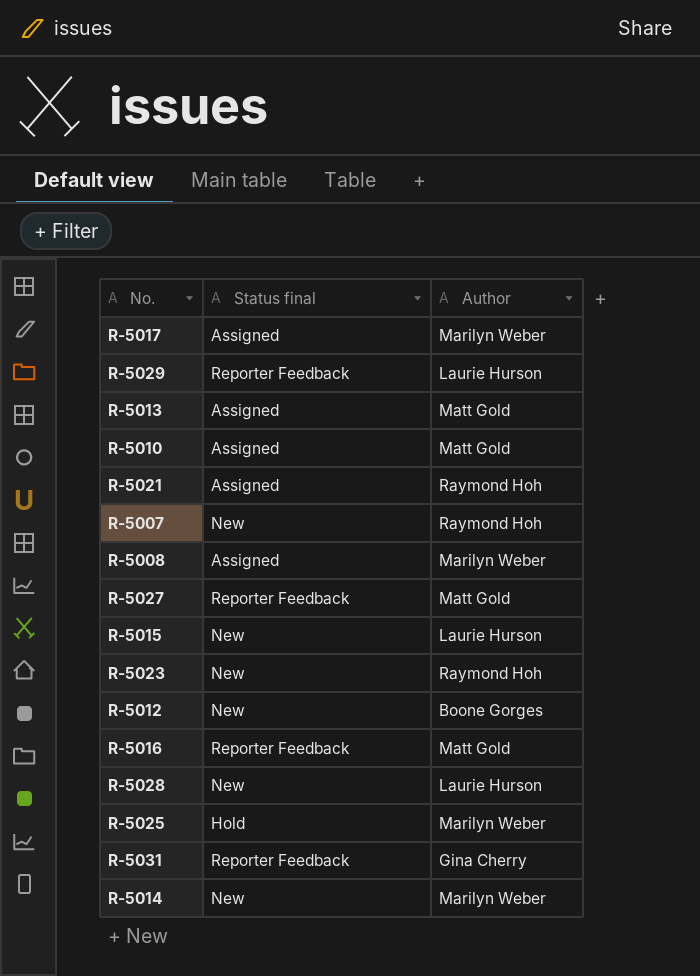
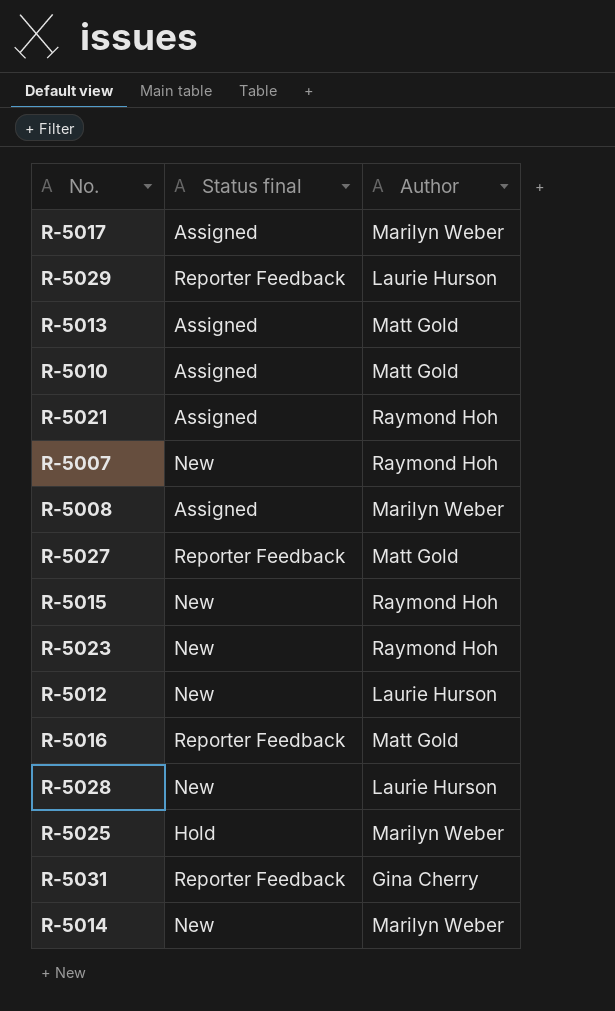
R-5015 | Author: Laurie Hurson -> Raymond Hoh
R-5012 | Author: Boone Gorges -> Laurie Hurson

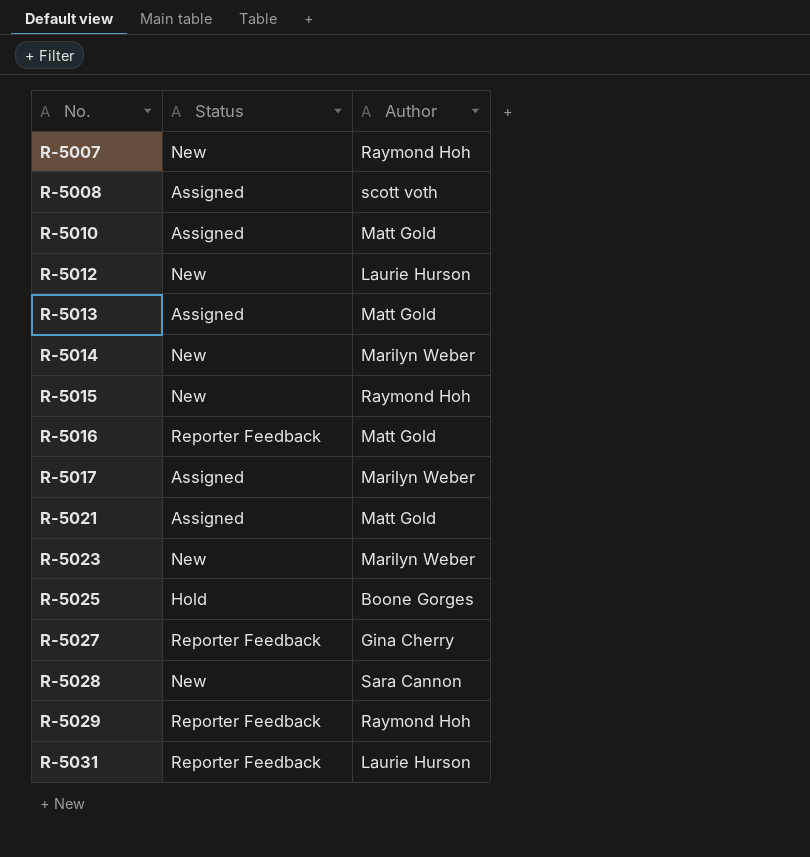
row order: none -> No. ascending
column name: Status final -> Status
R-5008 | Author: Marilyn Weber -> scott voth
R-5021 | Author: Raymond Hoh -> Matt Gold
R-5023 | Author: Raymond Hoh -> Marilyn Weber
R-5025 | Author: Marilyn Weber -> Boone Gorges
R-5027 | Author: Matt Gold -> Gina Cherry
R-5028 | Author: Laurie Hurson -> Sara Cannon
R-5029 | Author: Laurie Hurson -> Raymond Hoh
R-5031 | Author: Gina Cherry -> Laurie Hurson

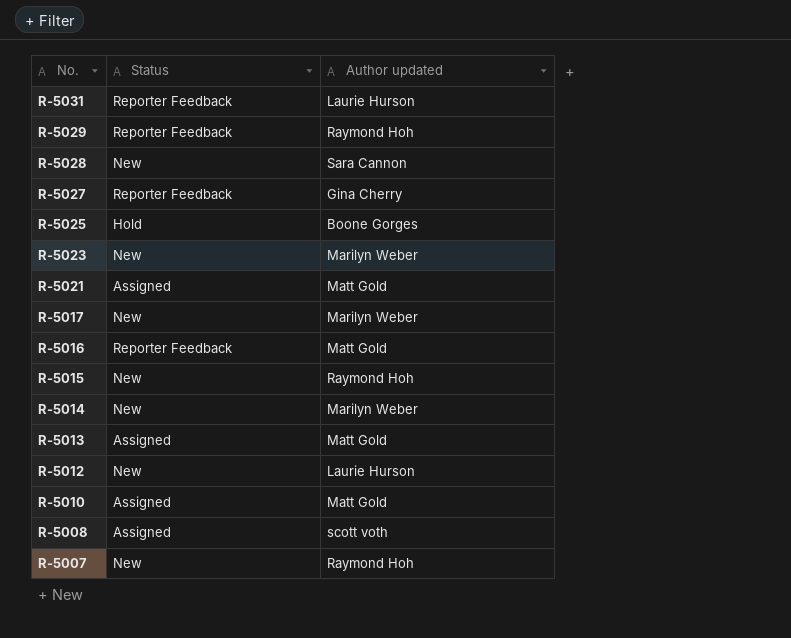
row order: No. ascending -> No. descending
column name: Author -> Author updated
R-5017 | Status: Assigned -> New

